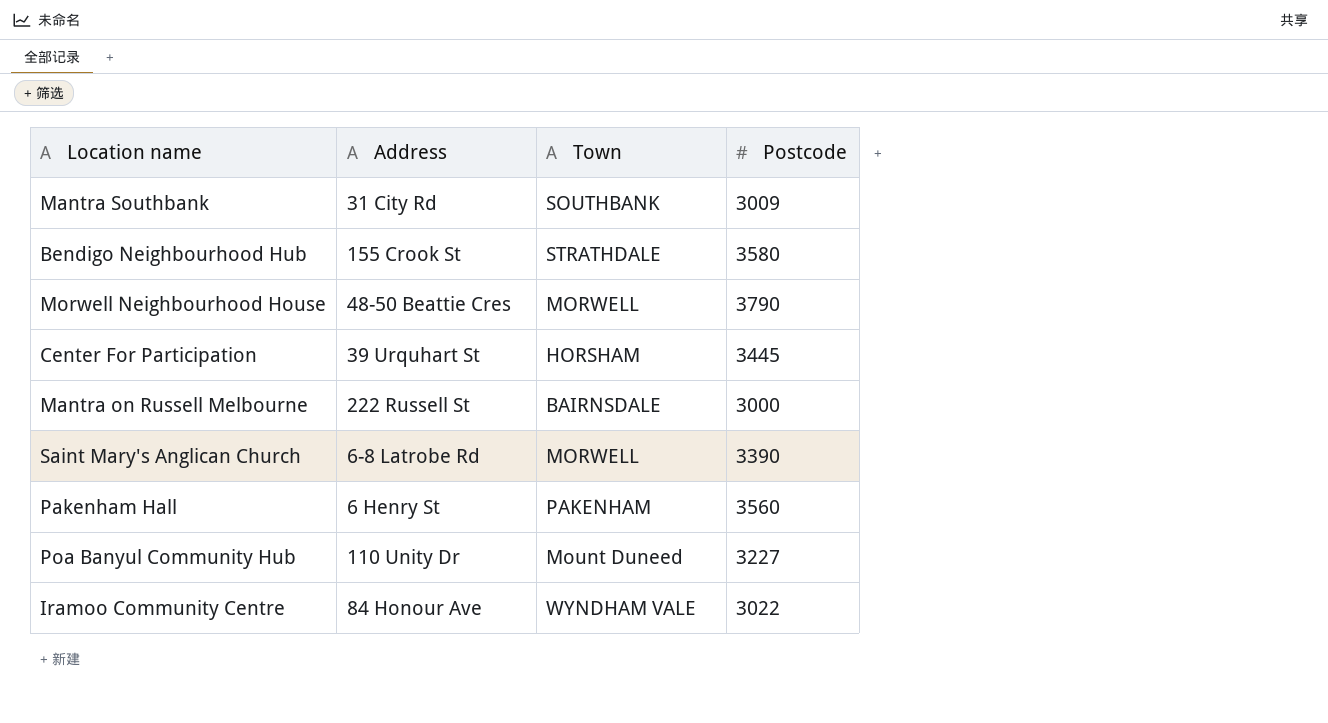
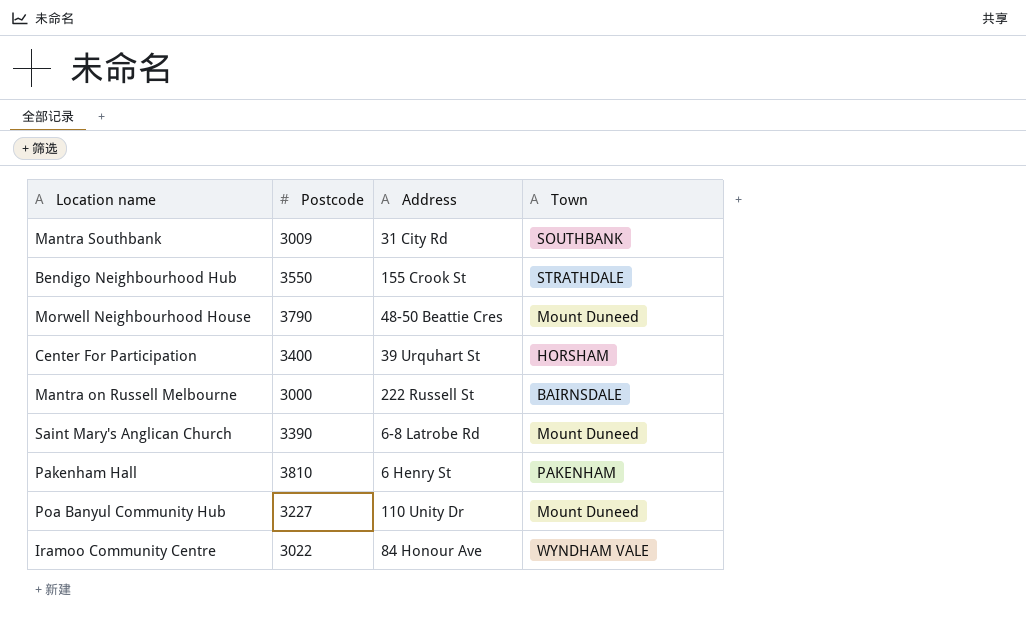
column Postcode | position: 4 -> 2
Bendigo Neighbourhood Hub | Postcode: 3580 -> 3550
Morwell Neighbourhood House | Town: MORWELL -> Mount Duneed
Center For Participation | Postcode: 3445 -> 3400
Saint Mary's Anglican Church | Town: MORWELL -> Mount Duneed
Pakenham Hall | Postcode: 3560 -> 3810

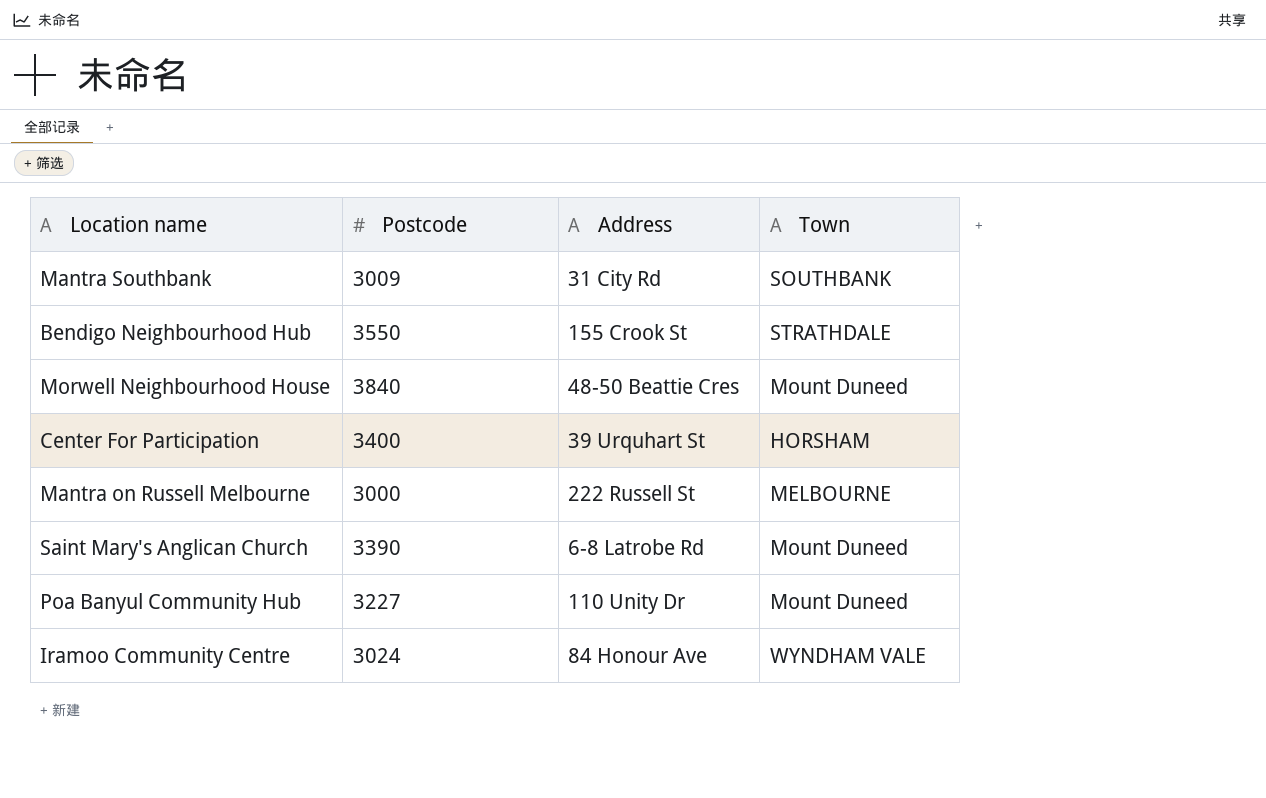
row Pakenham Hall: 3810 | 6 Henry St | PAKENHAM -> none
Morwell Neighbourhood House | Postcode: 3790 -> 3840
Mantra on Russell Melbourne | Town: BAIRNSDALE -> MELBOURNE
Iramoo Community Centre | Postcode: 3022 -> 3024

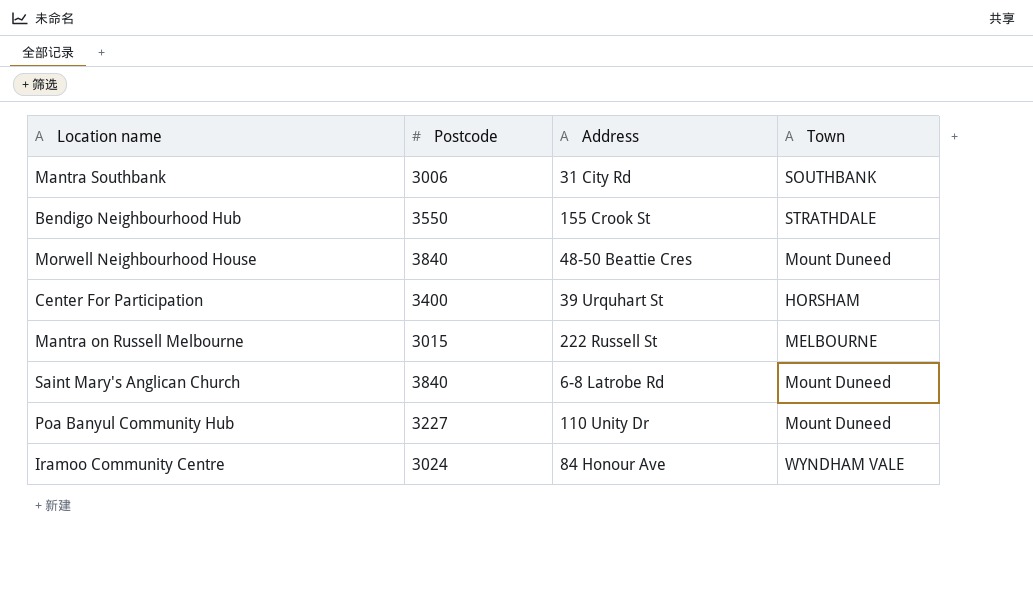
Mantra Southbank | Postcode: 3009 -> 3006
Mantra on Russell Melbourne | Postcode: 3000 -> 3015
Saint Mary's Anglican Church | Postcode: 3390 -> 3840

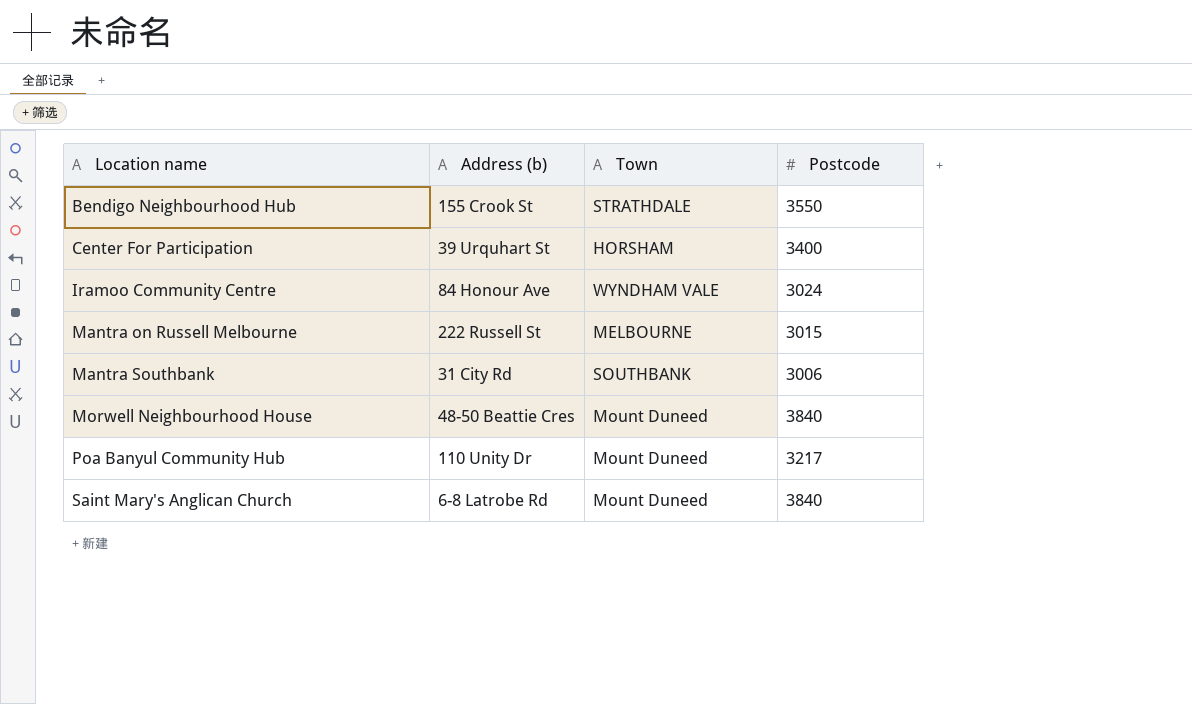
row order: none -> Location name ascending
column name: Address -> Address (b)
column Postcode | position: 2 -> 4
Poa Banyul Community Hub | Postcode: 3227 -> 3217

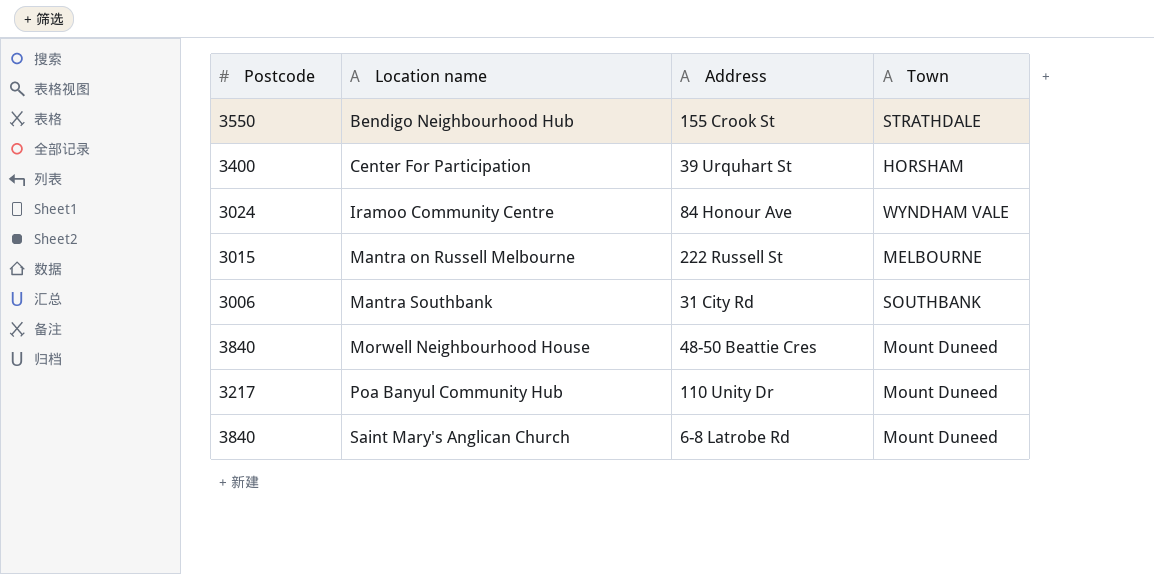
column Postcode | position: 4 -> 1
column name: Address (b) -> Address

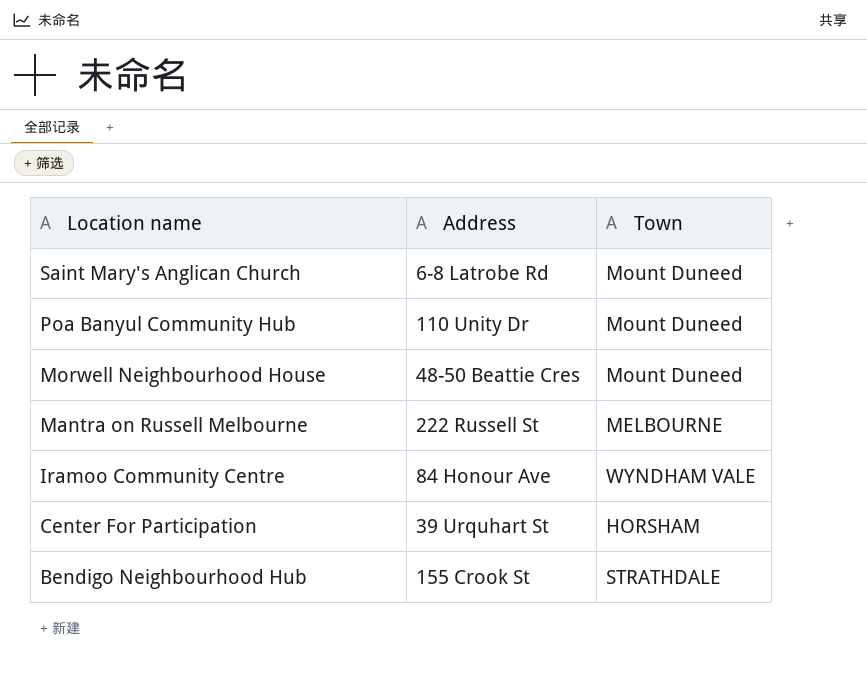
row order: Location name ascending -> Location name descending
column Postcode | position: 1 -> none
row Mantra Southbank: 3006 | 31 City Rd | SOUTHBANK -> none

